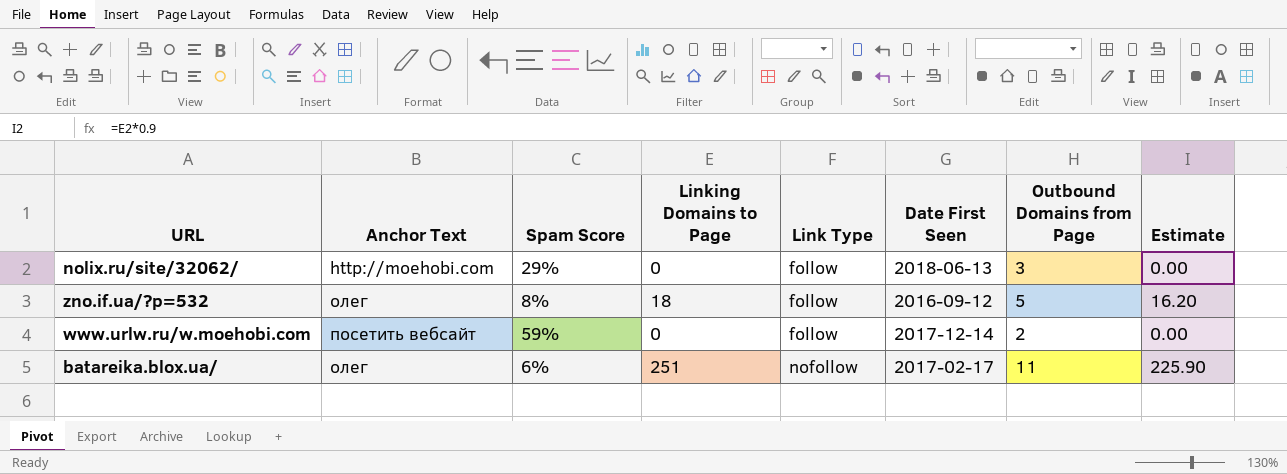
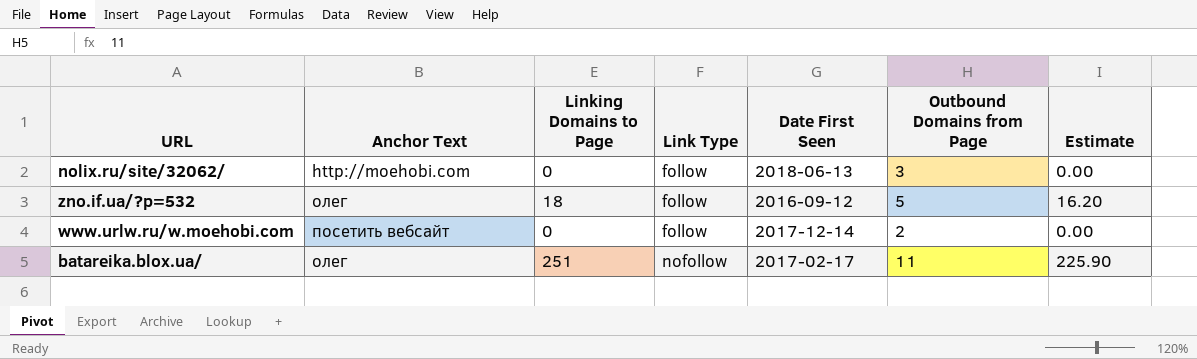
column Spam Score | position: 3 -> none

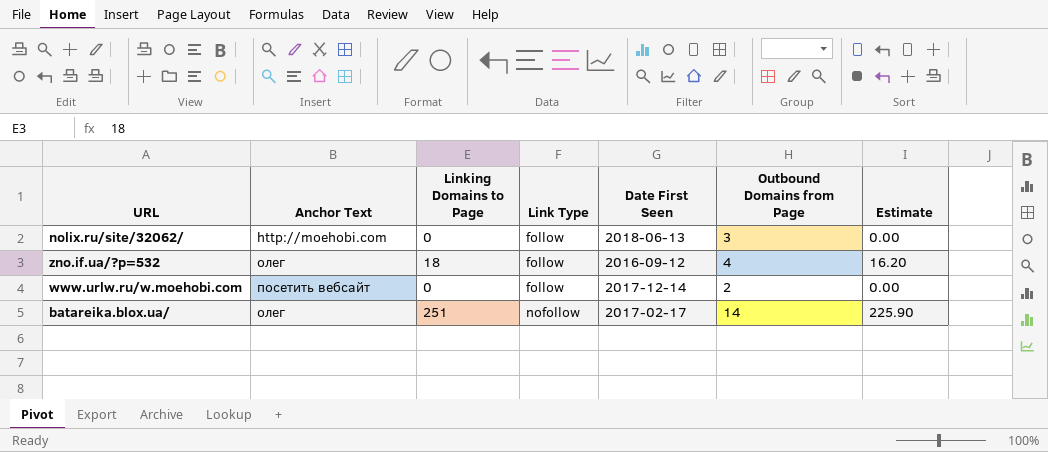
zno.if.ua/?p=532 | Outbound Domains from Page: 5 -> 4
batareika.blox.ua/ | Outbound Domains from Page: 11 -> 14

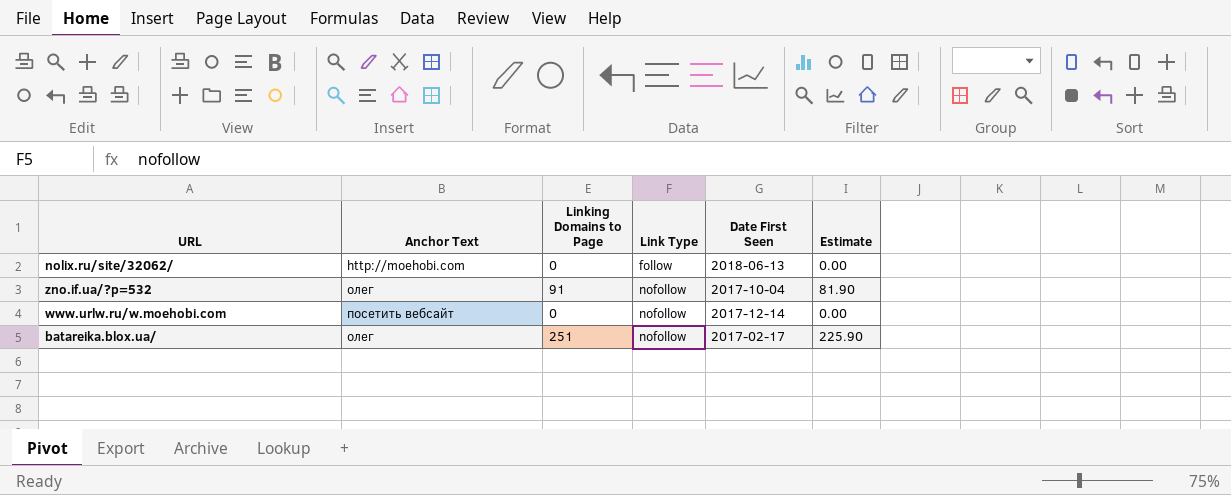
column Outbound Domains from Page | position: 6 -> none
zno.if.ua/?p=532 | Linking Domains to Page: 18 -> 91
zno.if.ua/?p=532 | Link Type: follow -> nofollow
zno.if.ua/?p=532 | Date First Seen: 2016-09-12 -> 2017-10-04
zno.if.ua/?p=532 | Estimate: 16.20 -> 81.90
www.urlw.ru/w.moehobi.com | Link Type: follow -> nofollow

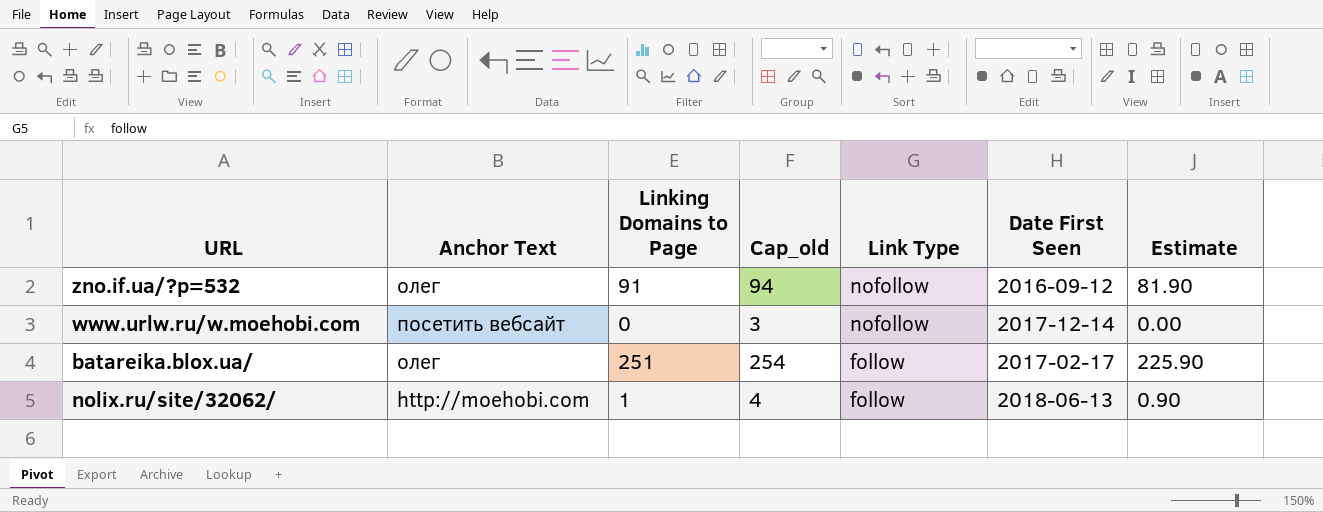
row order: Link Type ascending -> Link Type descending
column Cap_old | formula: none -> [Linking Domains to Page] + 3
zno.if.ua/?p=532 | Date First Seen: 2017-10-04 -> 2016-09-12
batareika.blox.ua/ | Link Type: nofollow -> follow
nolix.ru/site/32062/ | Linking Domains to Page: 0 -> 1
nolix.ru/site/32062/ | Estimate: 0.00 -> 0.90

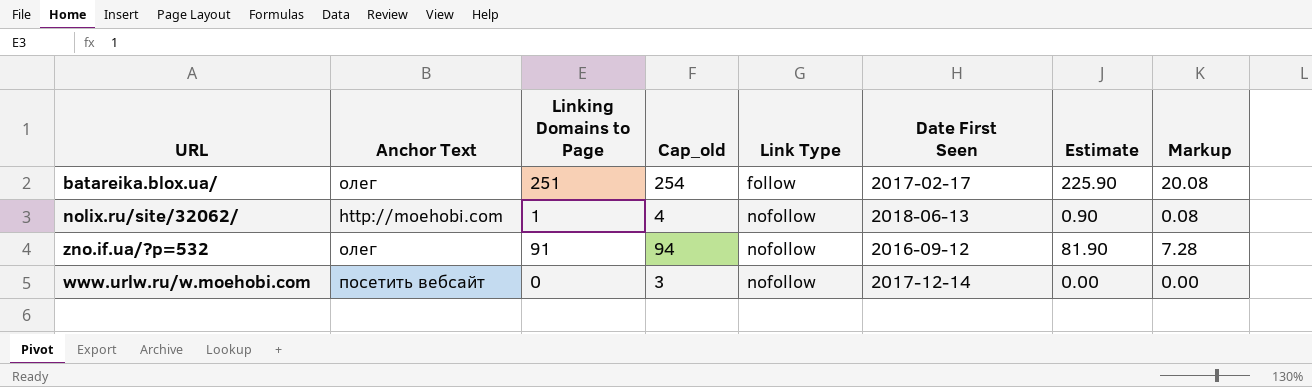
row order: Link Type descending -> Link Type ascending
column Markup | formula: none -> [Linking Domains to Page] * 0.08
nolix.ru/site/32062/ | Link Type: follow -> nofollow

